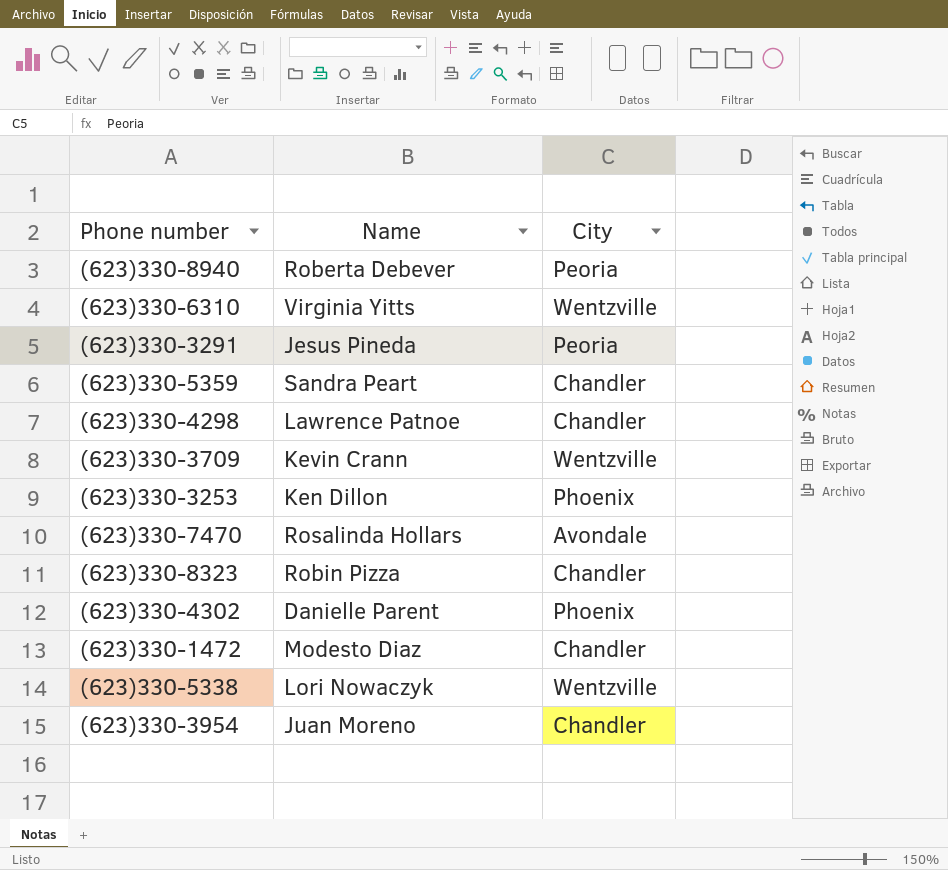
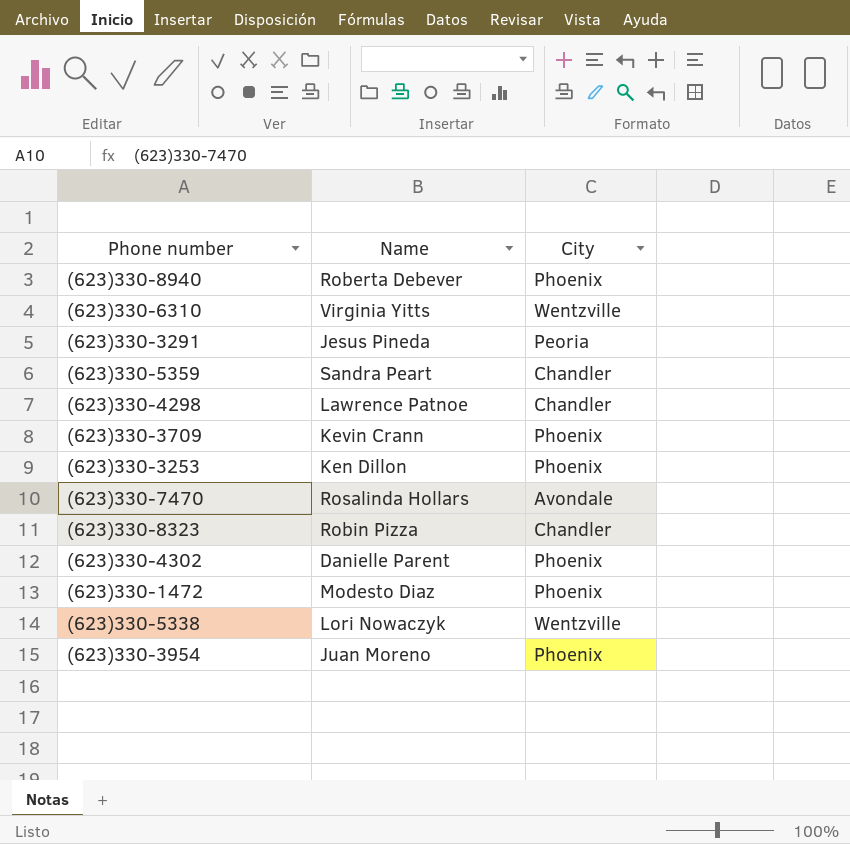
(623)330-8940 | City: Peoria -> Phoenix
(623)330-3709 | City: Wentzville -> Phoenix
(623)330-1472 | City: Chandler -> Phoenix
(623)330-3954 | City: Chandler -> Phoenix

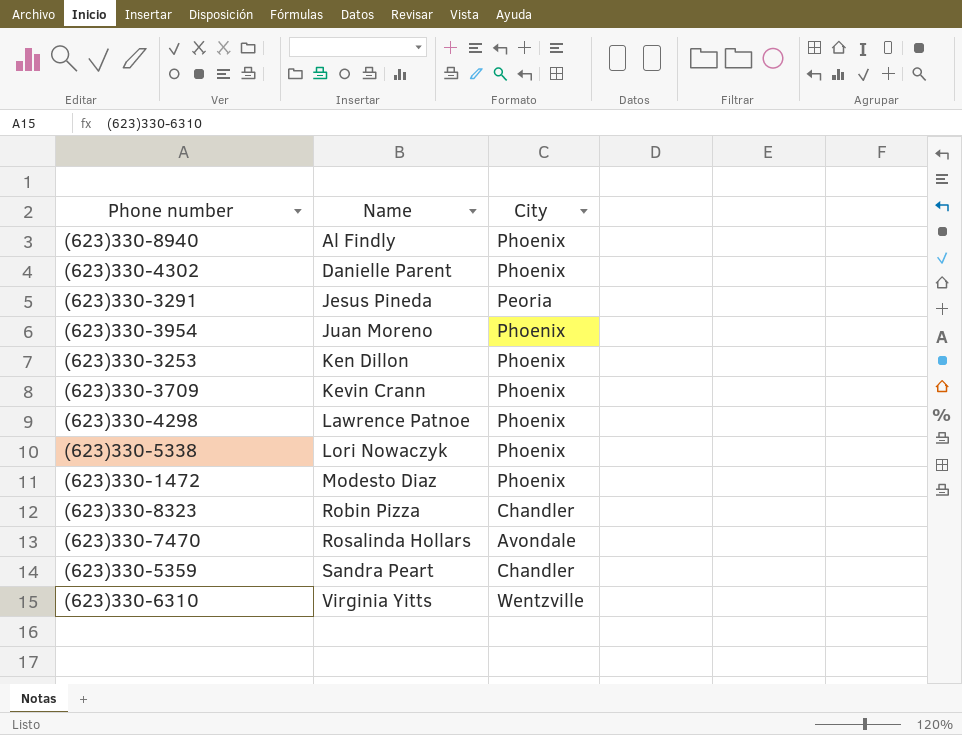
row order: none -> Name ascending
(623)330-8940 | Name: Roberta Debever -> Al Findly
(623)330-4298 | City: Chandler -> Phoenix
(623)330-5338 | City: Wentzville -> Phoenix

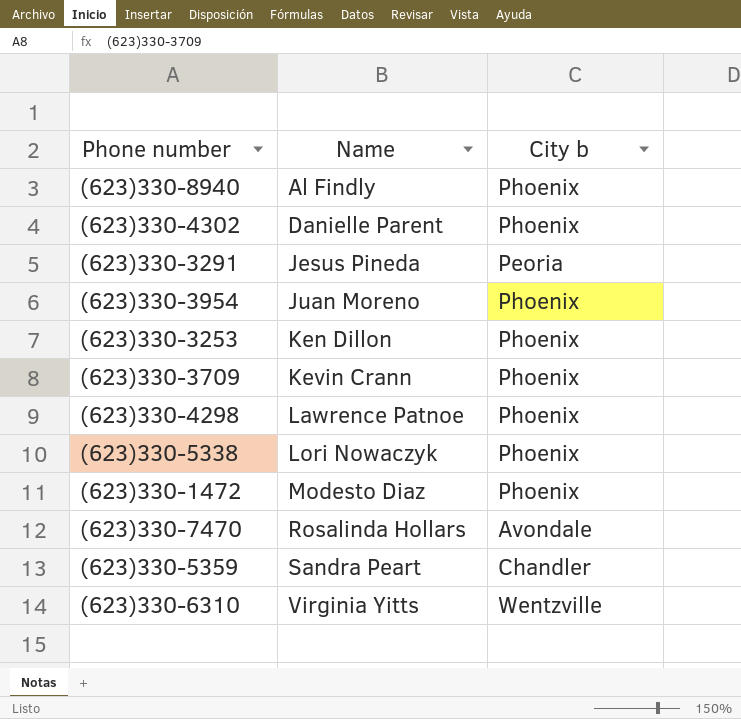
column name: City -> City b
row (623)330-8323: Robin Pizza | Chandler -> none

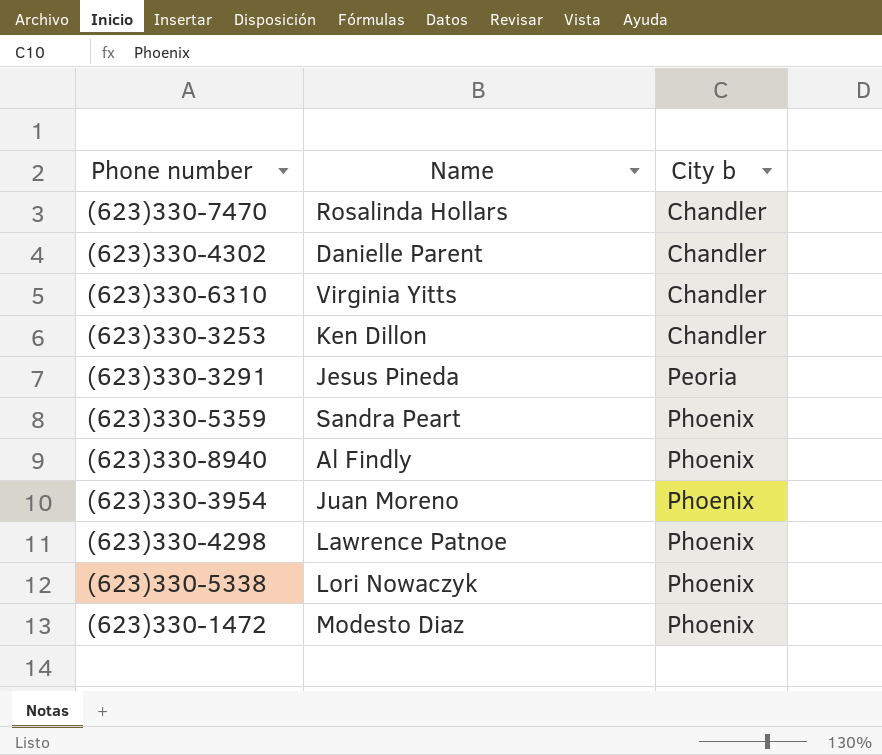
row order: Name ascending -> City b ascending
row (623)330-3709: Kevin Crann | Phoenix -> none
(623)330-7470 | City b: Avondale -> Chandler
(623)330-4302 | City b: Phoenix -> Chandler
(623)330-6310 | City b: Wentzville -> Chandler
(623)330-3253 | City b: Phoenix -> Chandler
(623)330-5359 | City b: Chandler -> Phoenix

